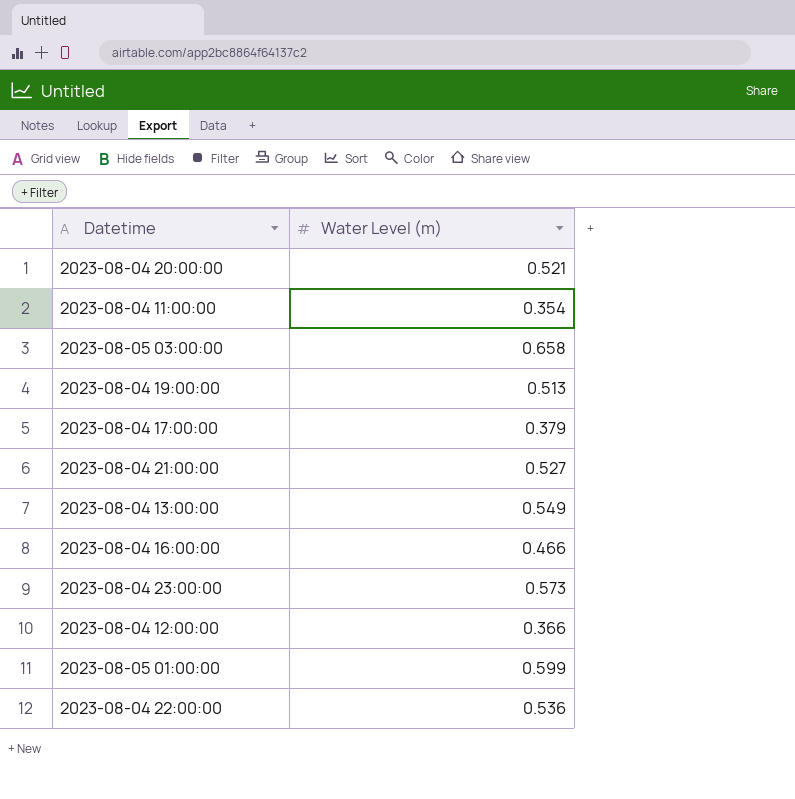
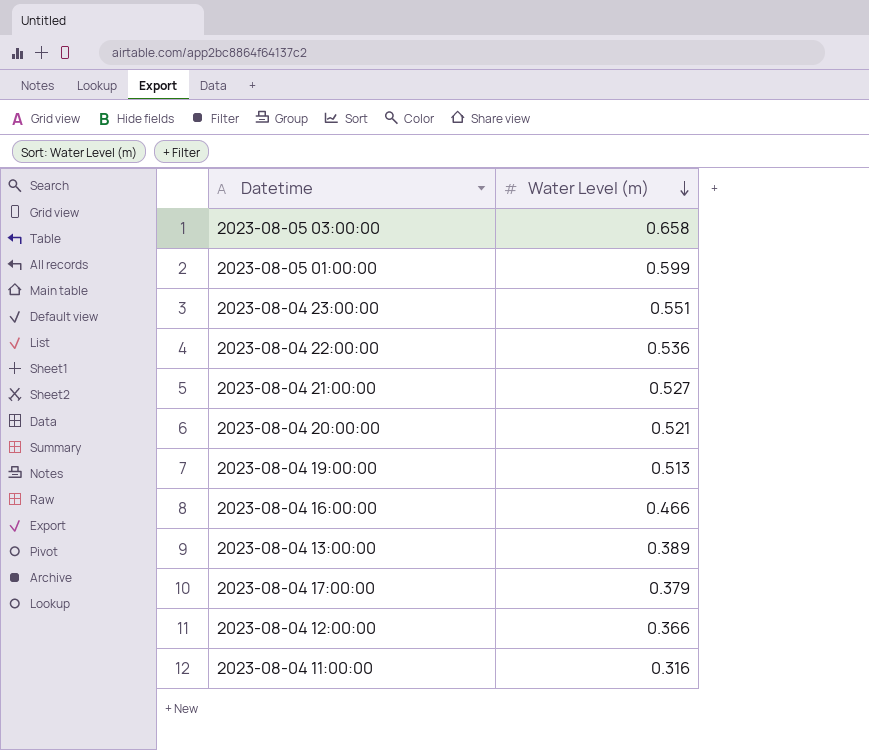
row order: none -> Water Level (m) descending
2023-08-04 23:00:00 | Water Level (m): 0.573 -> 0.551
2023-08-04 13:00:00 | Water Level (m): 0.549 -> 0.389
2023-08-04 11:00:00 | Water Level (m): 0.354 -> 0.316

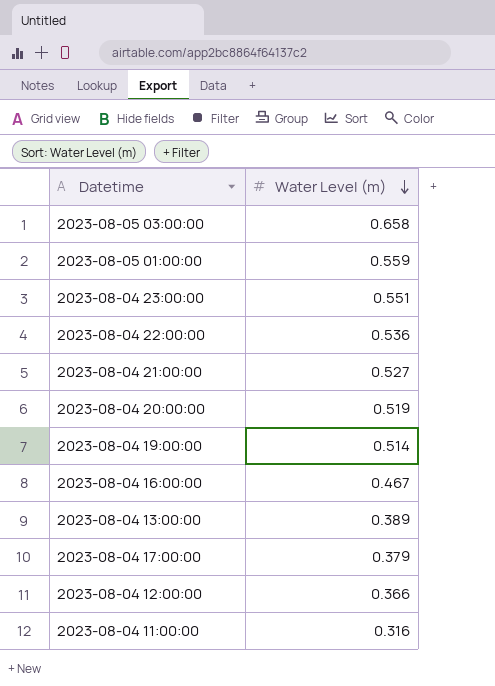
2023-08-05 01:00:00 | Water Level (m): 0.599 -> 0.559
2023-08-04 20:00:00 | Water Level (m): 0.521 -> 0.519
2023-08-04 19:00:00 | Water Level (m): 0.513 -> 0.514
2023-08-04 16:00:00 | Water Level (m): 0.466 -> 0.467

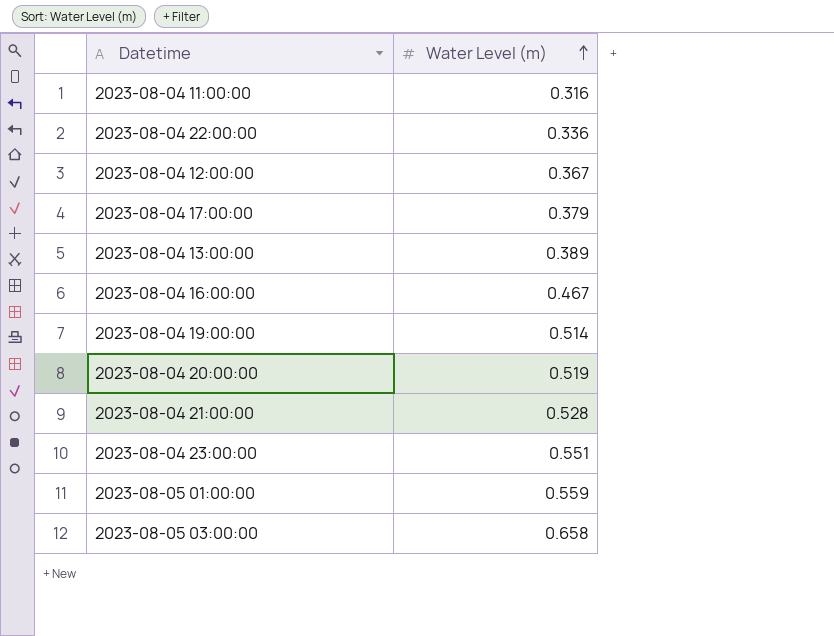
row order: Water Level (m) descending -> Water Level (m) ascending
2023-08-04 22:00:00 | Water Level (m): 0.536 -> 0.336
2023-08-04 12:00:00 | Water Level (m): 0.366 -> 0.367
2023-08-04 21:00:00 | Water Level (m): 0.527 -> 0.528

